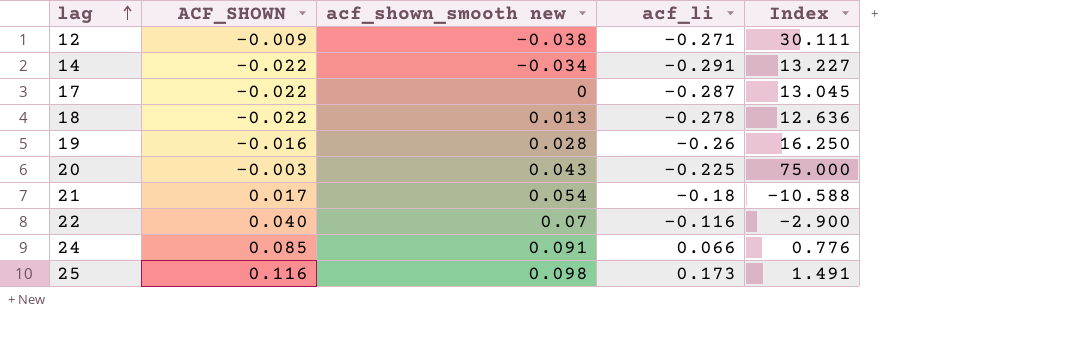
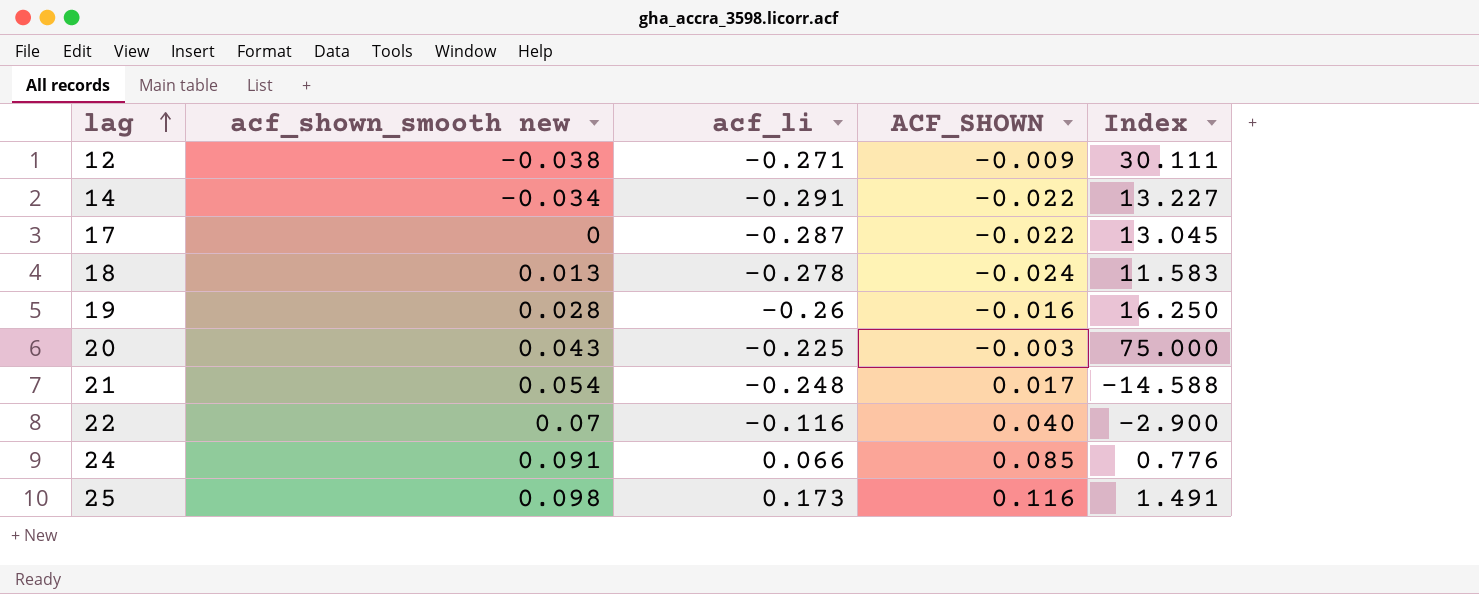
column ACF_SHOWN | position: 2 -> 4
18 | ACF_SHOWN: -0.022 -> -0.024
18 | Index: 12.636 -> 11.583
21 | acf_li: -0.18 -> -0.248
21 | Index: -10.588 -> -14.588

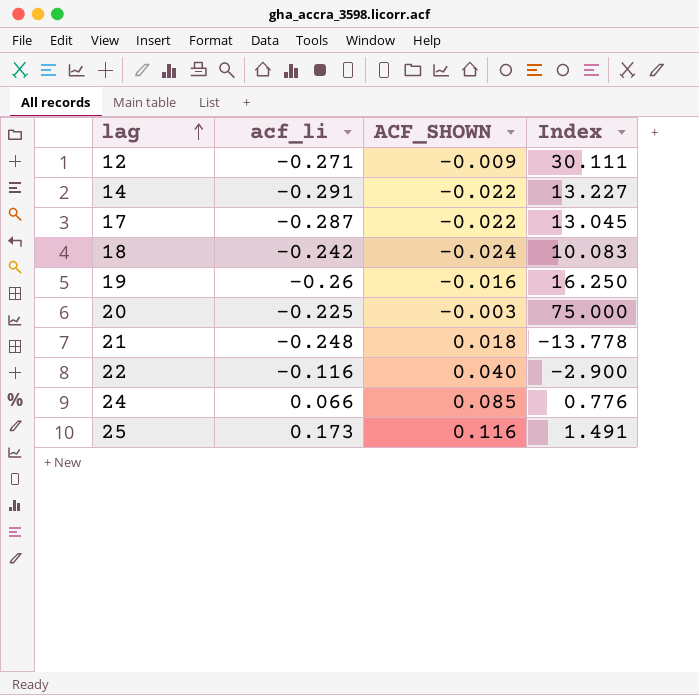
column acf_shown_smooth new | position: 2 -> none
18 | acf_li: -0.278 -> -0.242
18 | Index: 11.583 -> 10.083
21 | ACF_SHOWN: 0.017 -> 0.018
21 | Index: -14.588 -> -13.778

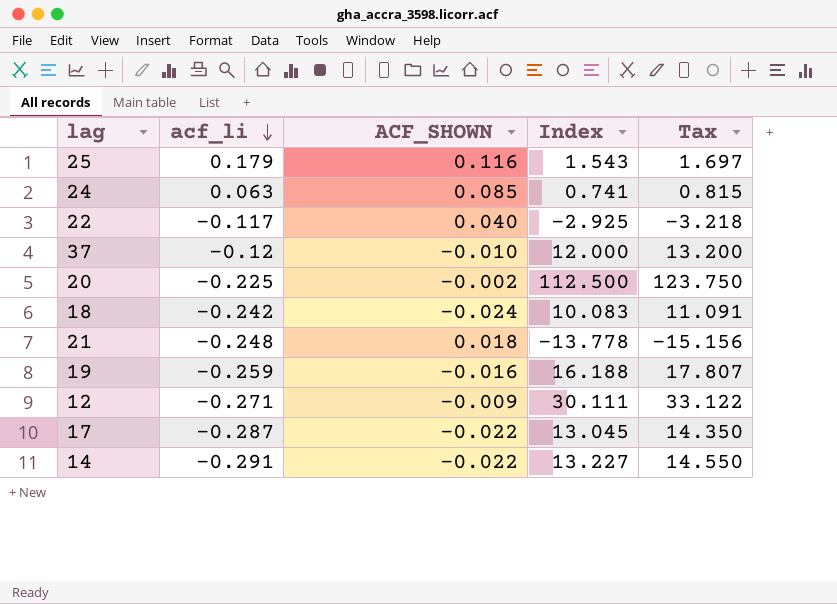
row order: lag ascending -> acf_li descending
column Tax | formula: none -> [Index] * 1.1
25 | acf_li: 0.173 -> 0.179
25 | Index: 1.491 -> 1.543
24 | acf_li: 0.066 -> 0.063
24 | Index: 0.776 -> 0.741
22 | acf_li: -0.116 -> -0.117
22 | Index: -2.900 -> -2.925
row 37: none -> -0.12 | -0.010 | 12.000 | 13.200
20 | ACF_SHOWN: -0.003 -> -0.002
20 | Index: 75.000 -> 112.500
19 | acf_li: -0.26 -> -0.259
19 | Index: 16.250 -> 16.188

